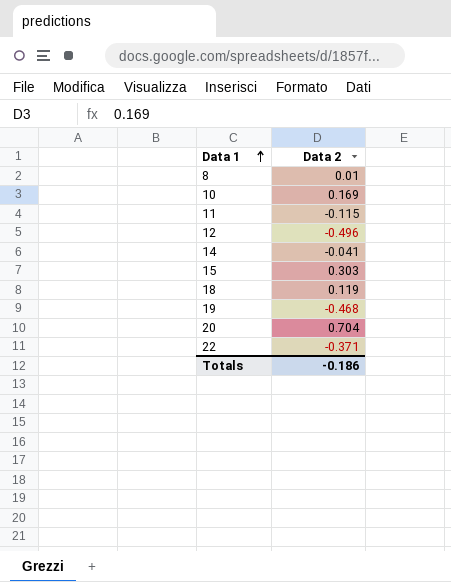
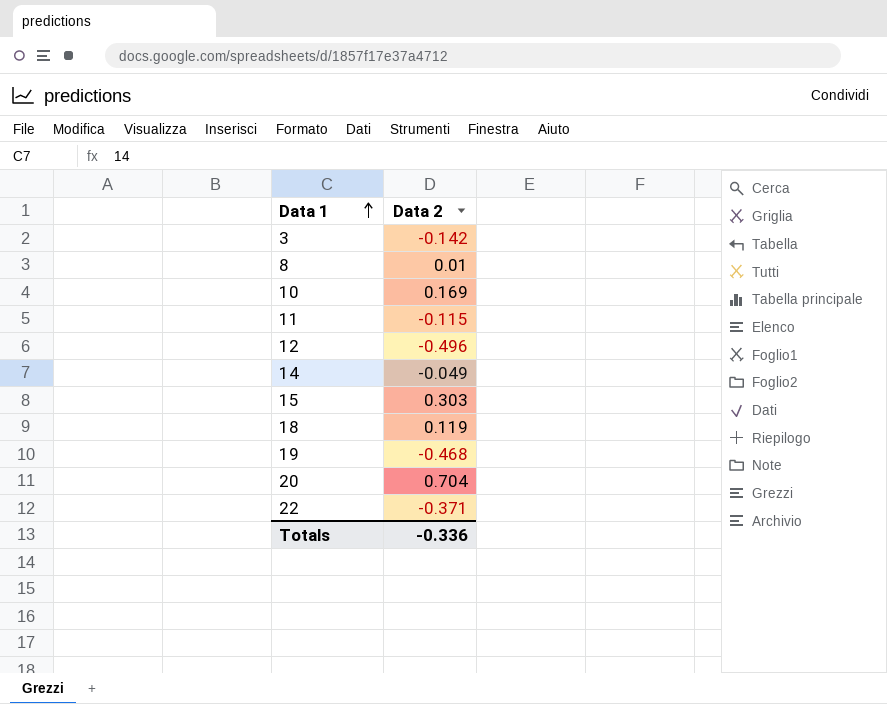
row 3: none -> -0.142
14 | Data 2: -0.041 -> -0.049
Totals | Data 2: -0.186 -> -0.336

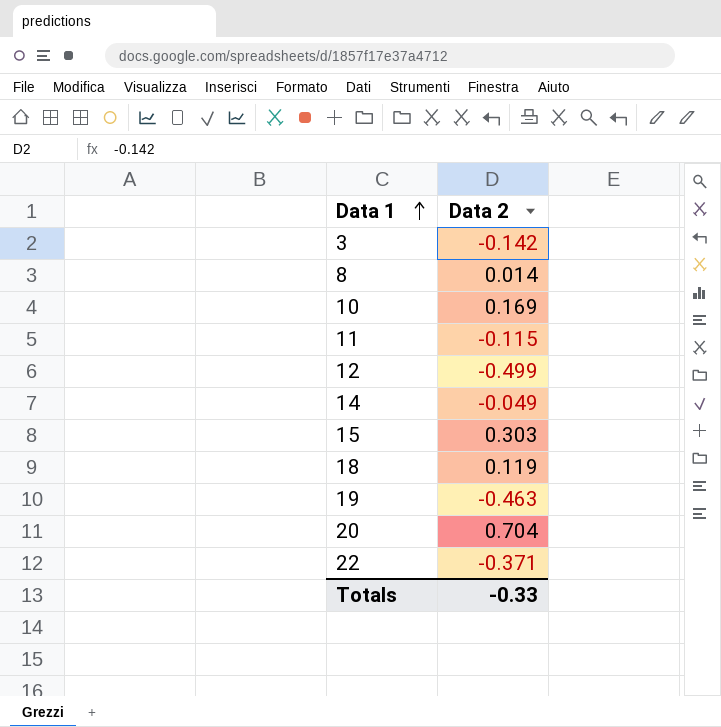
8 | Data 2: 0.01 -> 0.014
12 | Data 2: -0.496 -> -0.499
19 | Data 2: -0.468 -> -0.463
Totals | Data 2: -0.336 -> -0.33

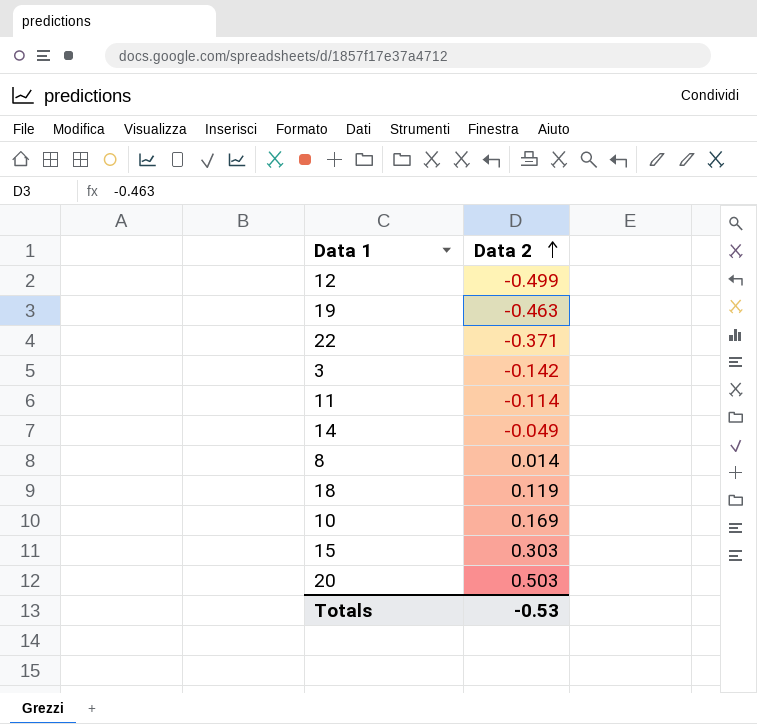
row order: Data 1 ascending -> Data 2 ascending
11 | Data 2: -0.115 -> -0.114
20 | Data 2: 0.704 -> 0.503
Totals | Data 2: -0.33 -> -0.53

